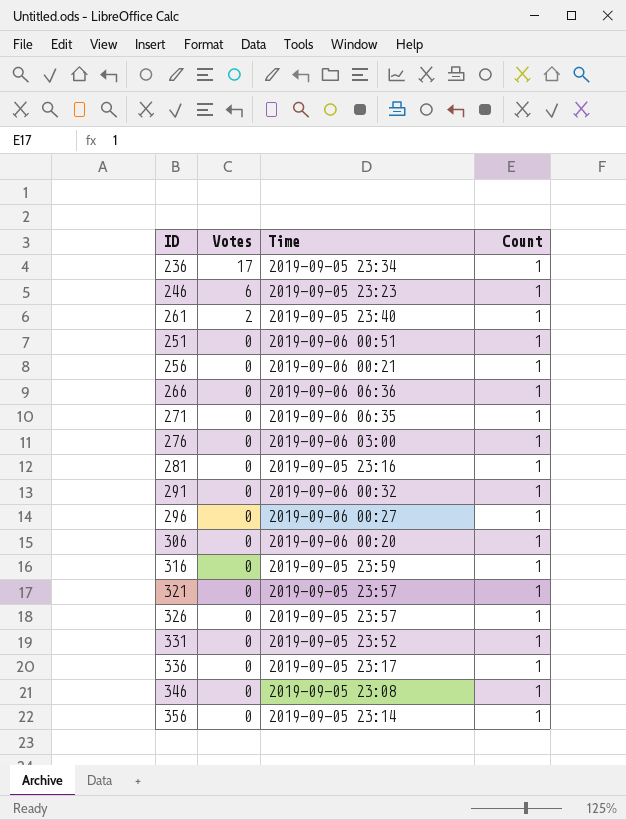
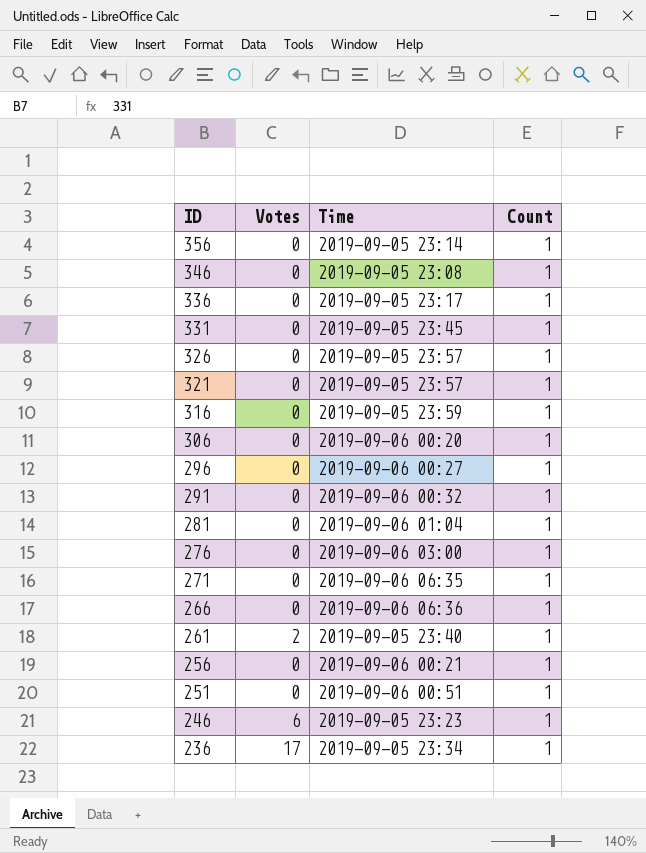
row order: Votes descending -> ID descending
331 | Time: 2019-09-05 23:52 -> 2019-09-05 23:45
281 | Time: 2019-09-05 23:16 -> 2019-09-06 01:04

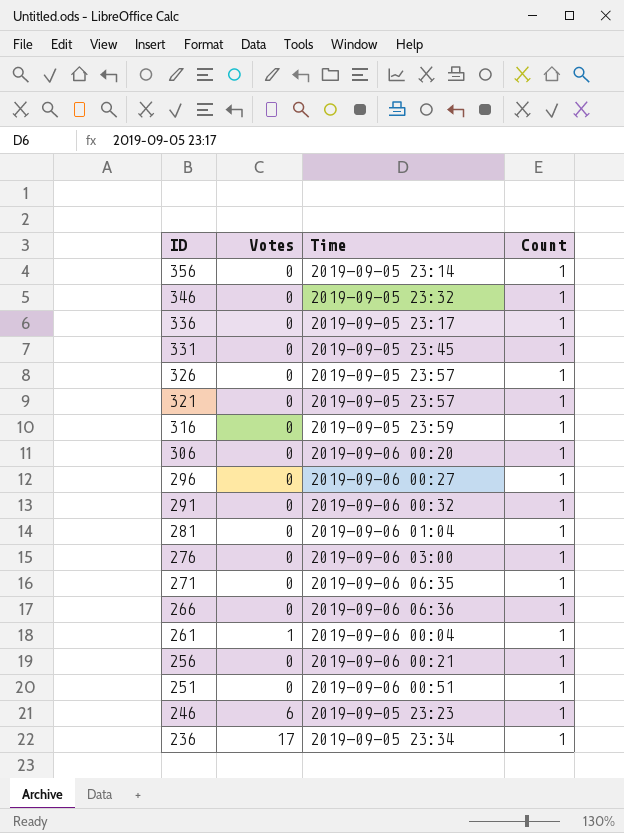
346 | Time: 2019-09-05 23:08 -> 2019-09-05 23:32
261 | Votes: 2 -> 1
261 | Time: 2019-09-05 23:40 -> 2019-09-06 00:04

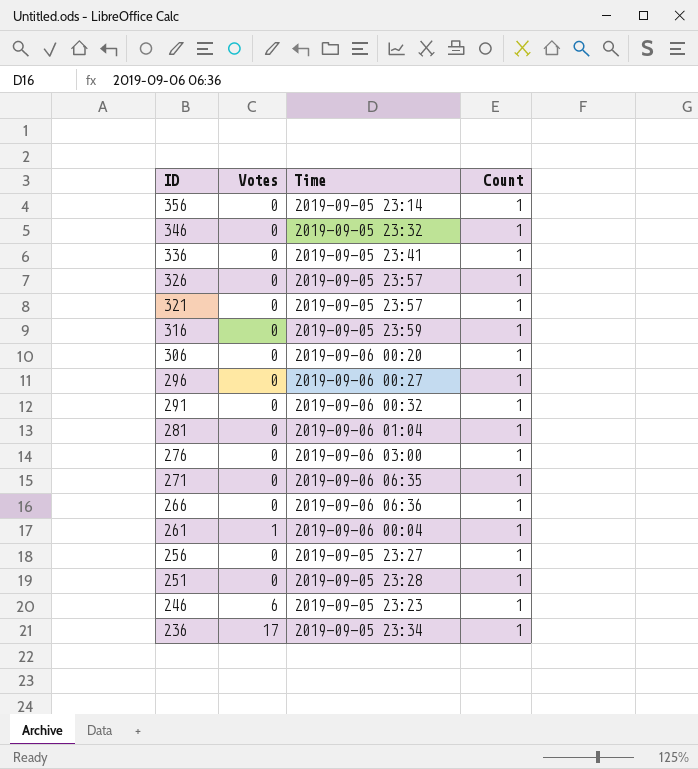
row 331: 0 | 2019-09-05 23:45 | 1 -> none
336 | Time: 2019-09-05 23:17 -> 2019-09-05 23:41
256 | Time: 2019-09-06 00:21 -> 2019-09-05 23:27
251 | Time: 2019-09-06 00:51 -> 2019-09-05 23:28

